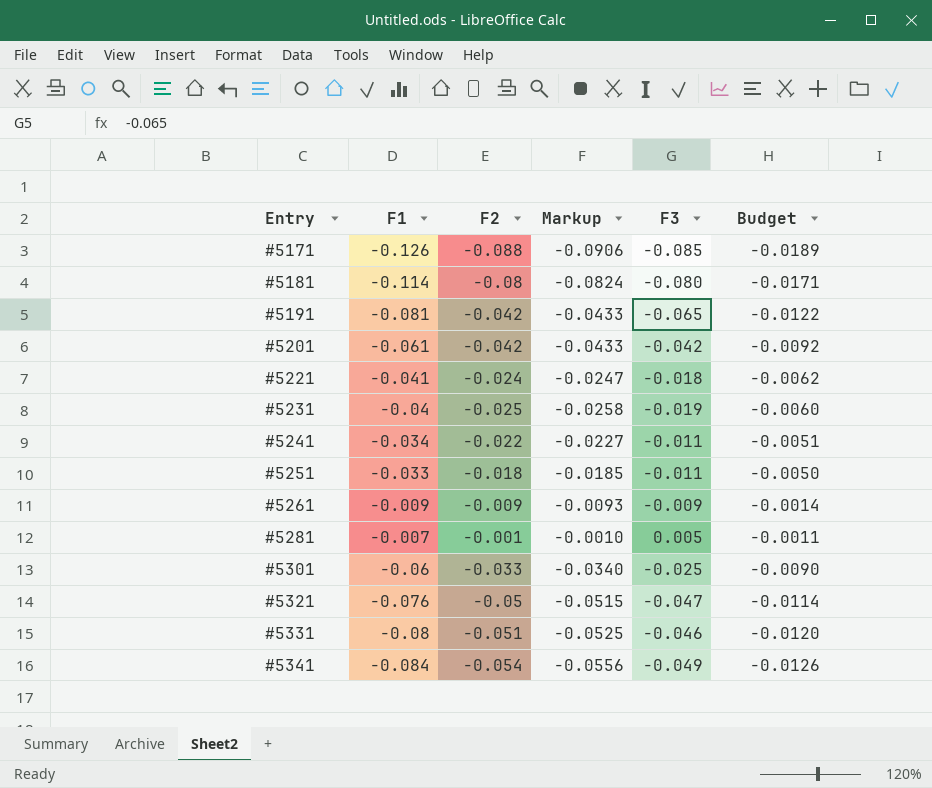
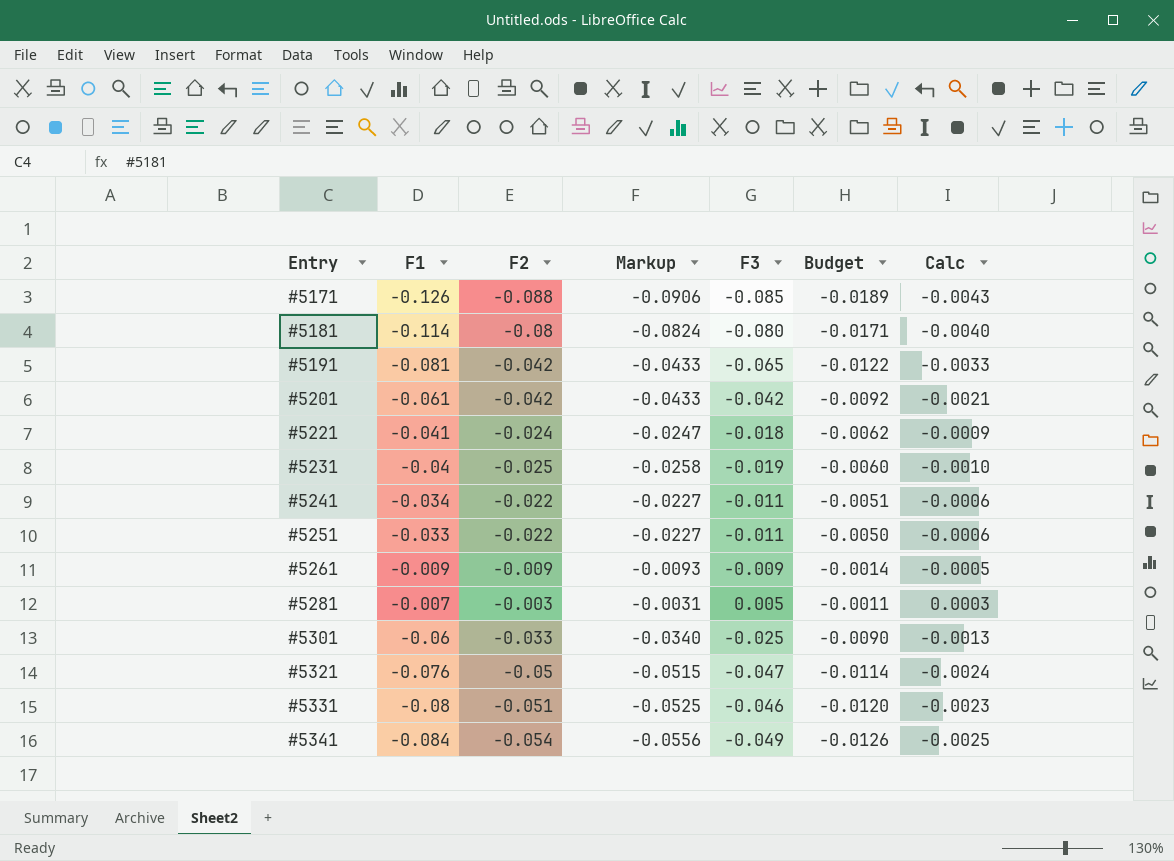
column Calc | formula: none -> [F3] * 0.05
#5251 | F2: -0.018 -> -0.022
#5251 | Markup: -0.0185 -> -0.0227
#5281 | F2: -0.001 -> -0.003
#5281 | Markup: -0.0010 -> -0.0031

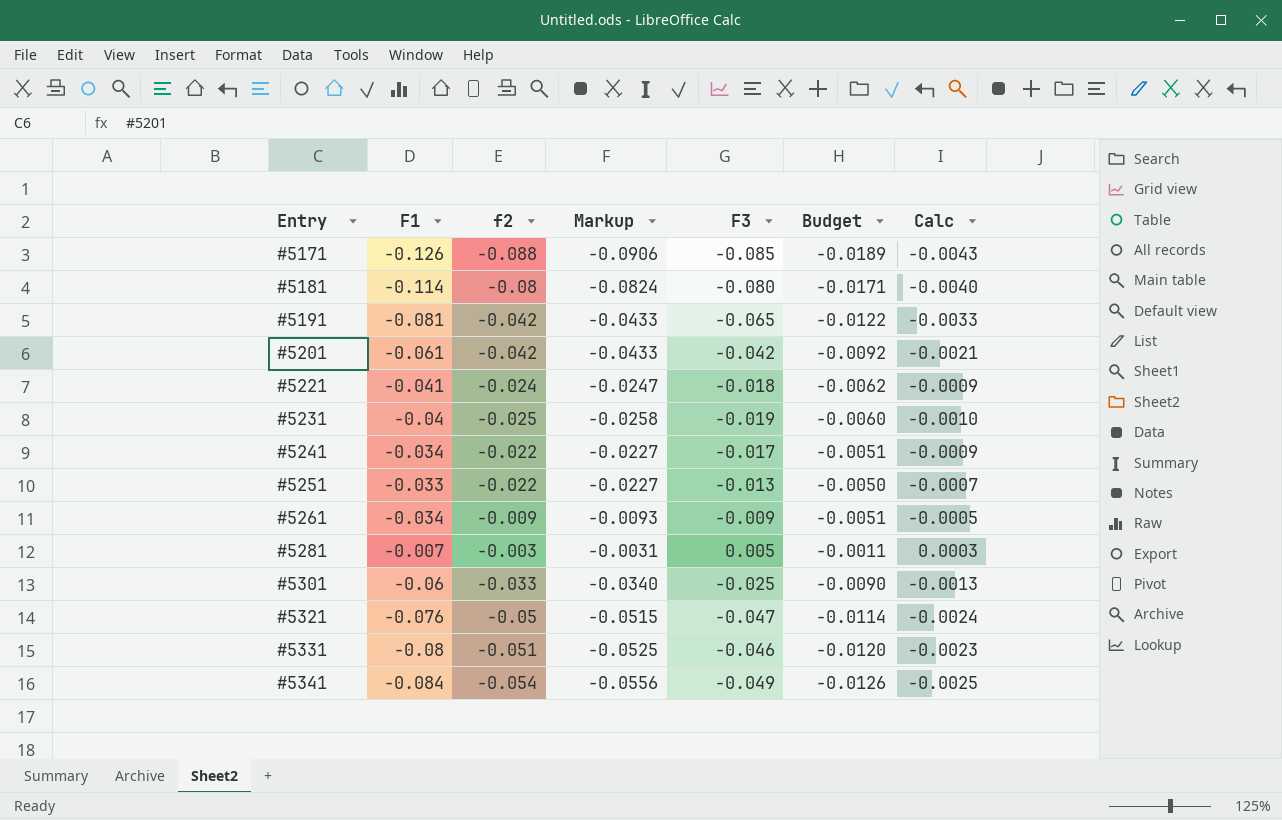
column name: F2 -> f2
#5241 | F3: -0.011 -> -0.017
#5241 | Calc: -0.0006 -> -0.0009
#5251 | F3: -0.011 -> -0.013
#5251 | Calc: -0.0006 -> -0.0007
#5261 | F1: -0.009 -> -0.034
#5261 | Budget: -0.0014 -> -0.0051

